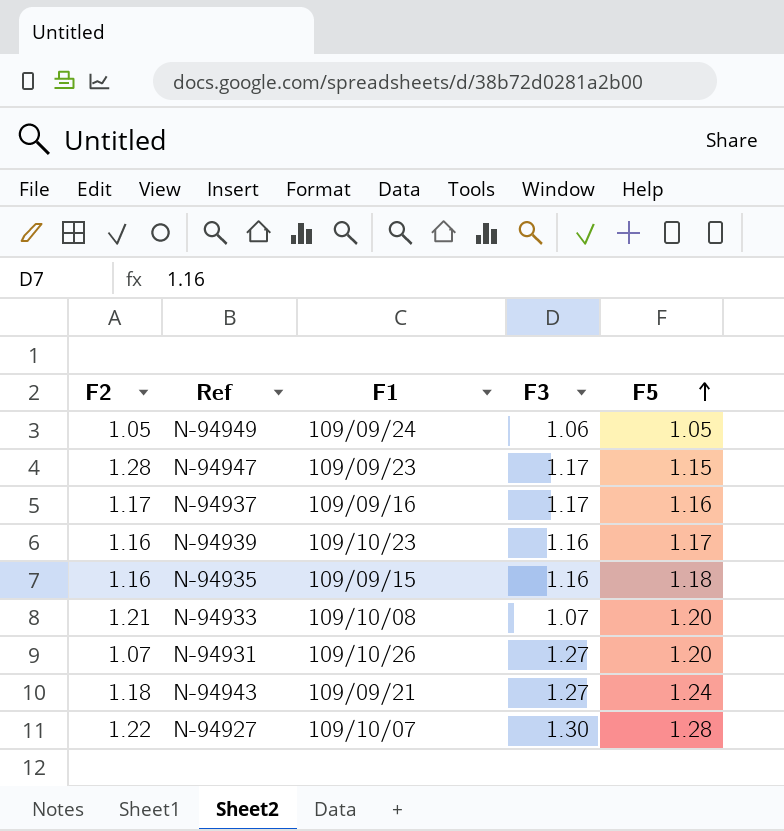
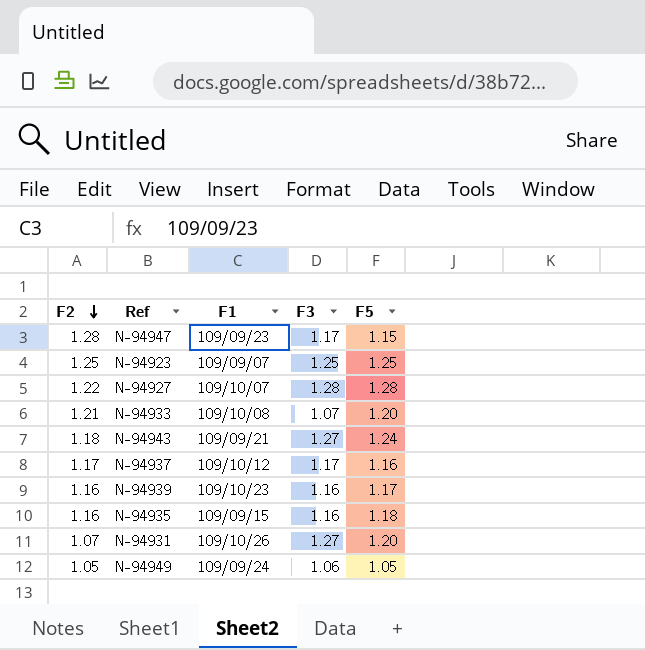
row order: F5 ascending -> F2 descending
row N-94923: none -> 1.25 | 109/09/07 | 1.25 | 1.25
N-94927 | F3: 1.30 -> 1.28
N-94937 | F1: 109/09/16 -> 109/10/12

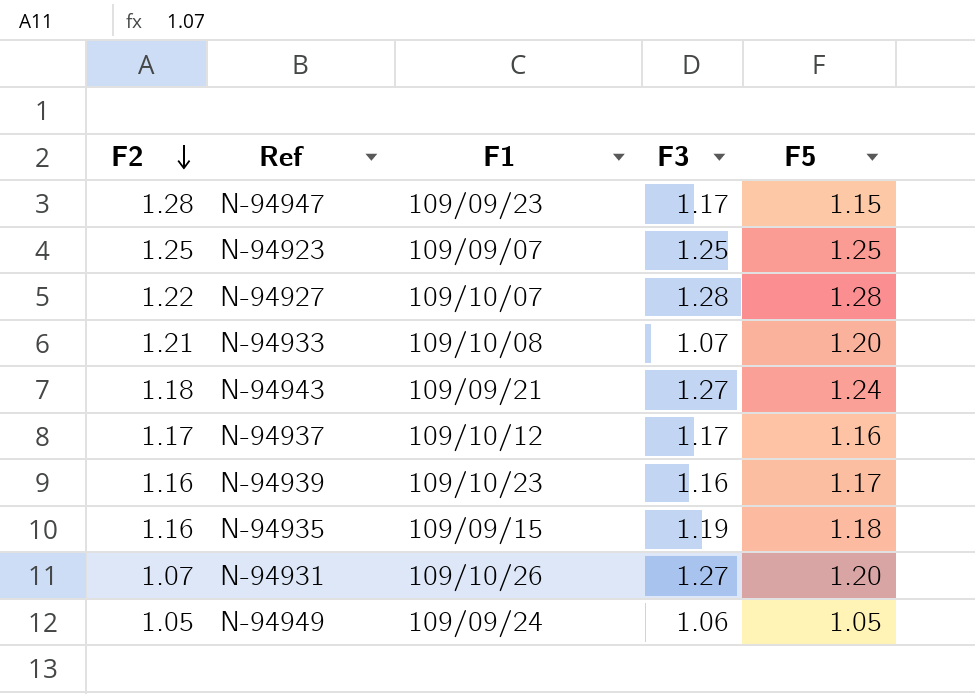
N-94935 | F3: 1.16 -> 1.19

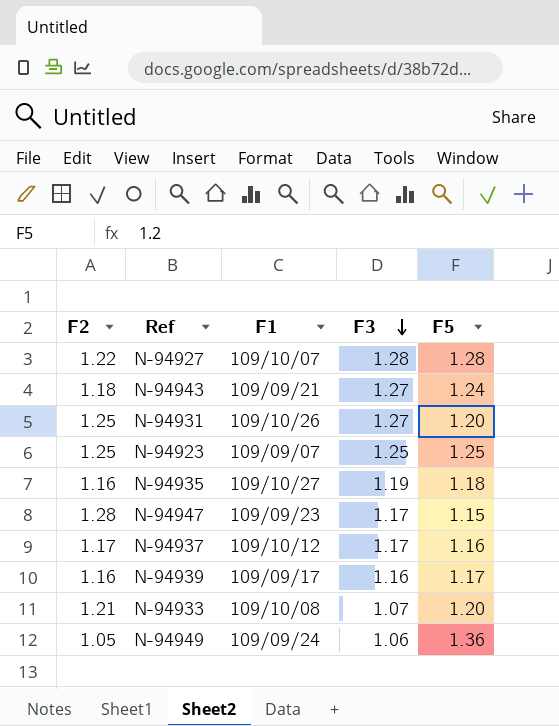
row order: F2 descending -> F3 descending
N-94931 | F2: 1.07 -> 1.25
N-94935 | F1: 109/09/15 -> 109/10/27
N-94939 | F1: 109/10/23 -> 109/09/17
N-94949 | F5: 1.05 -> 1.36

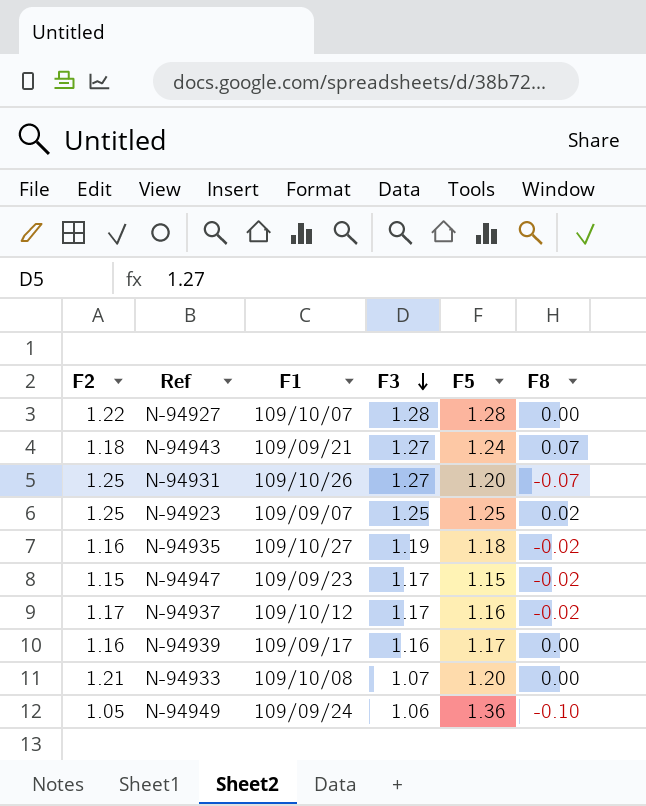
column F8 | position: none -> 6
N-94947 | F2: 1.28 -> 1.15

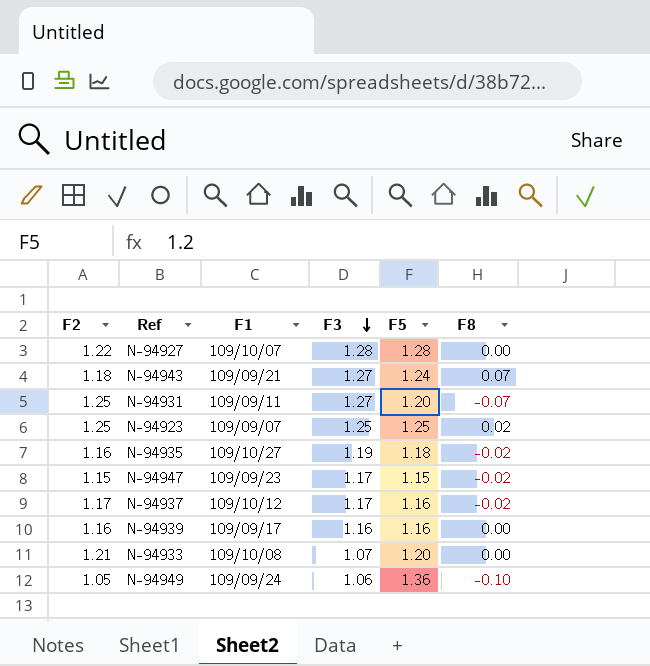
N-94931 | F1: 109/10/26 -> 109/09/11
N-94939 | F5: 1.17 -> 1.16

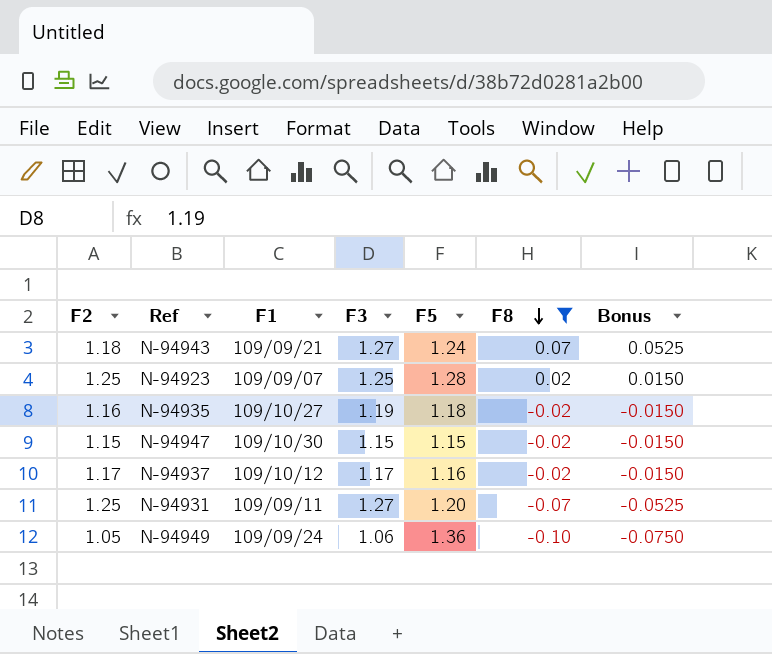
filter: none -> F8 != 0.00
row order: F3 descending -> F8 descending
column Bonus | formula: none -> [F8] * 0.75
N-94923 | F5: 1.25 -> 1.28
N-94947 | F1: 109/09/23 -> 109/10/30
N-94947 | F3: 1.17 -> 1.15

